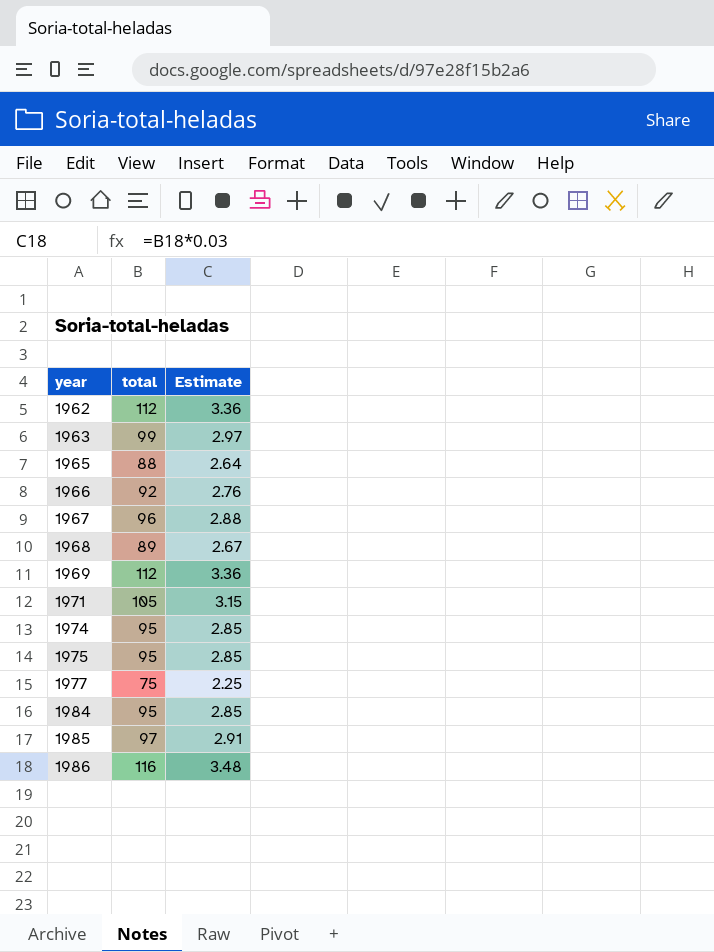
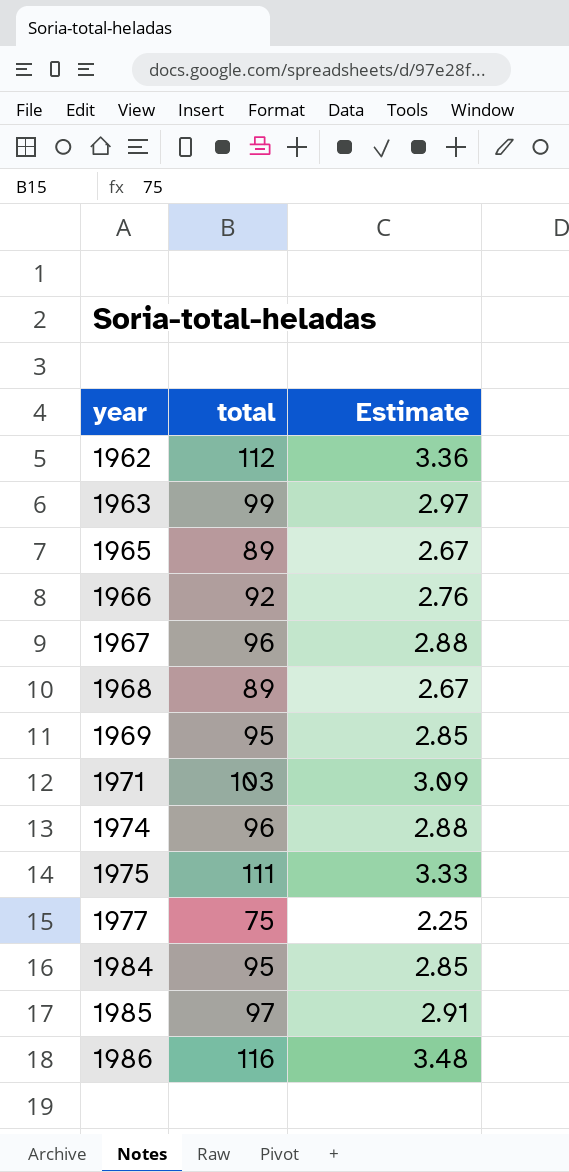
1965 | total: 88 -> 89
1965 | Estimate: 2.64 -> 2.67
1969 | total: 112 -> 95
1969 | Estimate: 3.36 -> 2.85
1971 | total: 105 -> 103
1971 | Estimate: 3.15 -> 3.09
1974 | total: 95 -> 96
1974 | Estimate: 2.85 -> 2.88
1975 | total: 95 -> 111
1975 | Estimate: 2.85 -> 3.33

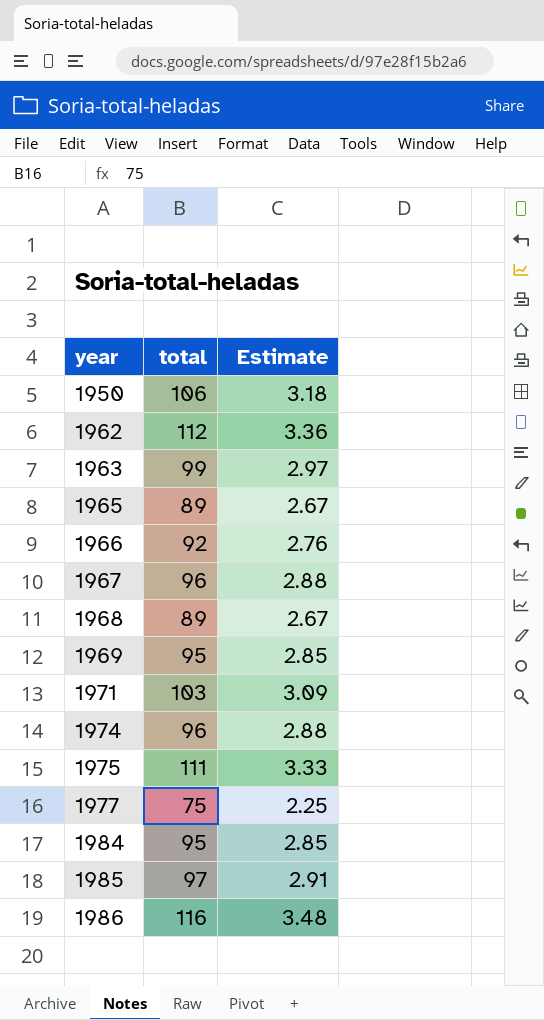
row 1950: none -> 106 | 3.18

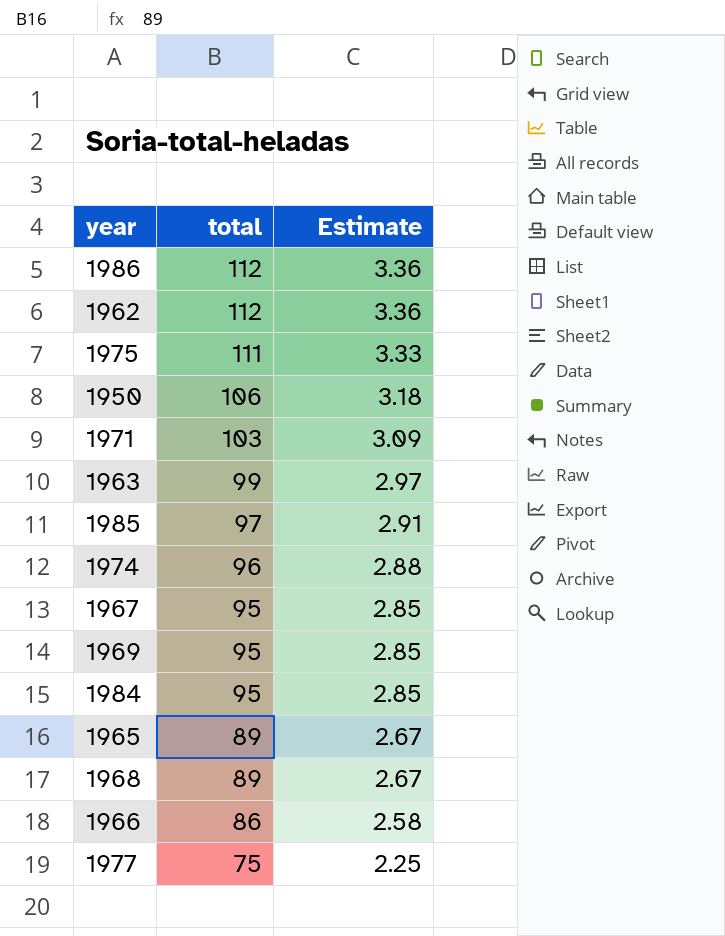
row order: year ascending -> total descending
1986 | total: 116 -> 112
1986 | Estimate: 3.48 -> 3.36
1967 | total: 96 -> 95
1967 | Estimate: 2.88 -> 2.85
1966 | total: 92 -> 86
1966 | Estimate: 2.76 -> 2.58

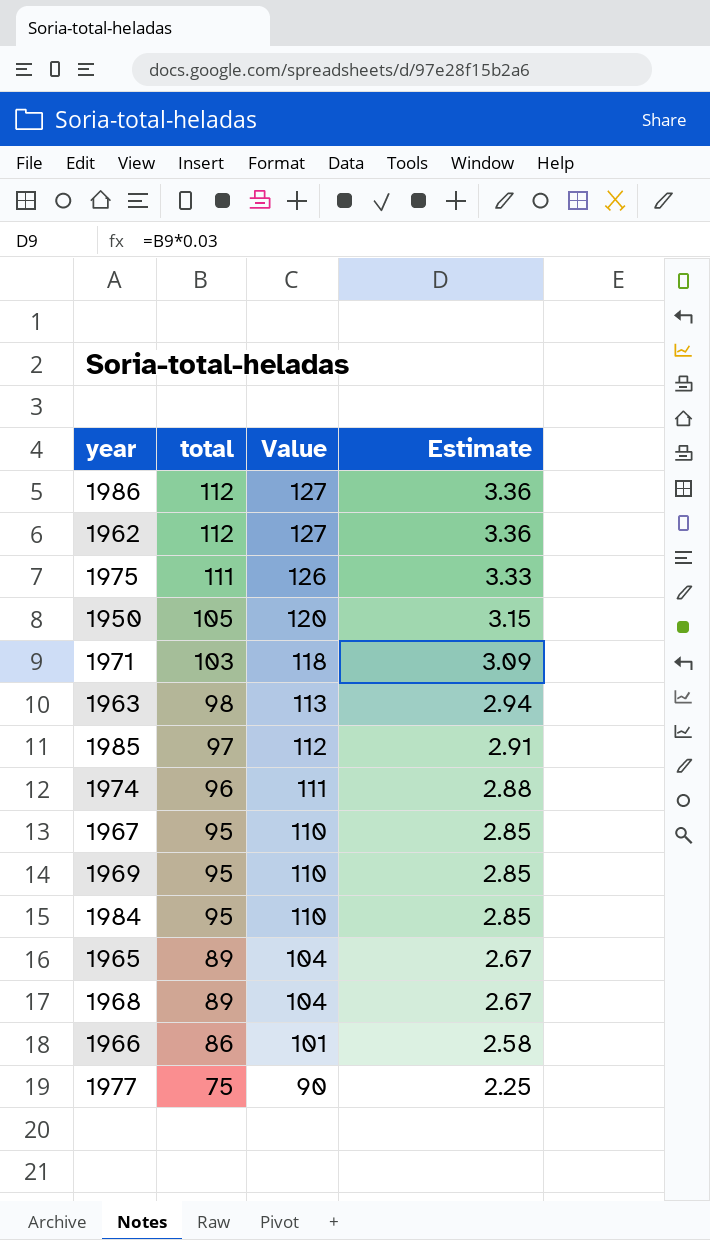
column Value | formula: none -> [total] + 15
1950 | total: 106 -> 105
1950 | Estimate: 3.18 -> 3.15
1963 | total: 99 -> 98
1963 | Estimate: 2.97 -> 2.94

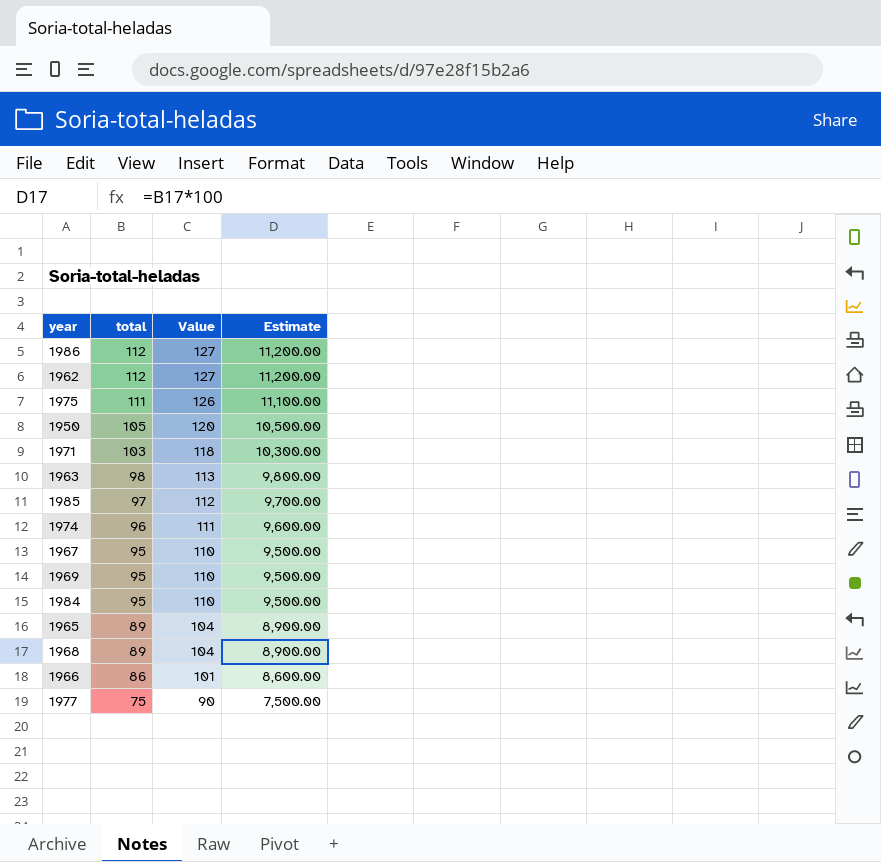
column Estimate | formula: [total] * 0.03 -> [total] * 100

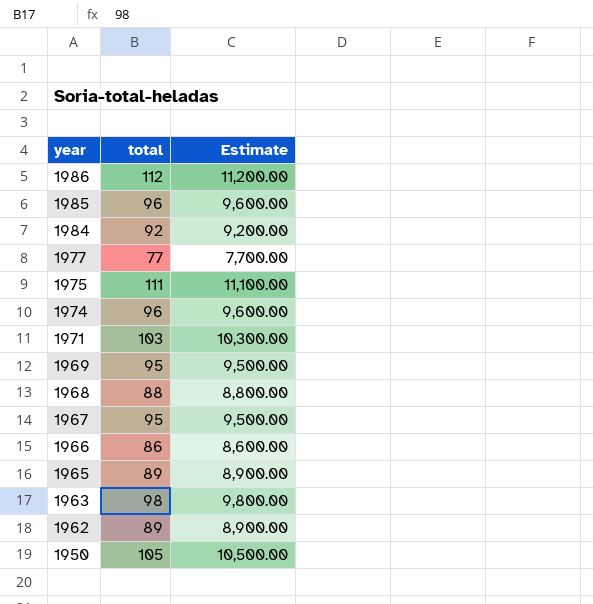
row order: total descending -> year descending
column Value | formula: [total] + 15 -> none
1985 | total: 97 -> 96
1985 | Estimate: 9,700.00 -> 9,600.00
1984 | total: 95 -> 92
1984 | Estimate: 9,500.00 -> 9,200.00
1977 | total: 75 -> 77
1977 | Estimate: 7,500.00 -> 7,700.00
1968 | total: 89 -> 88
1968 | Estimate: 8,900.00 -> 8,800.00
1962 | total: 112 -> 89
1962 | Estimate: 11,200.00 -> 8,900.00

